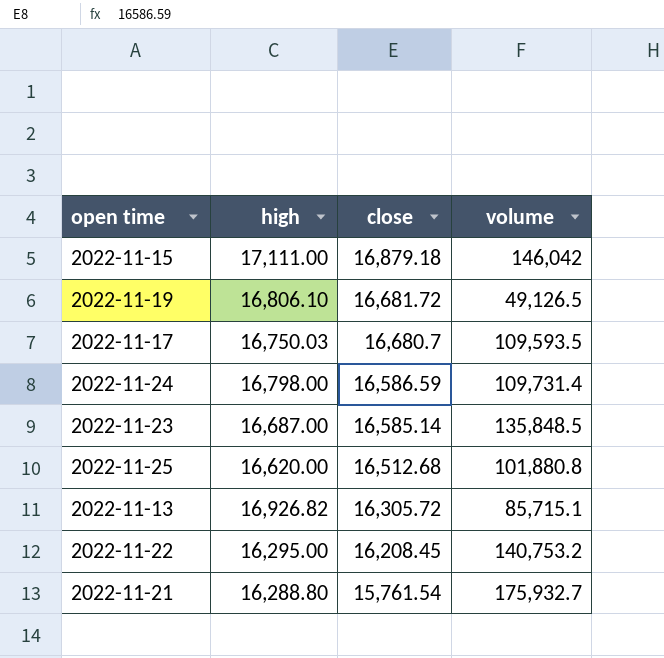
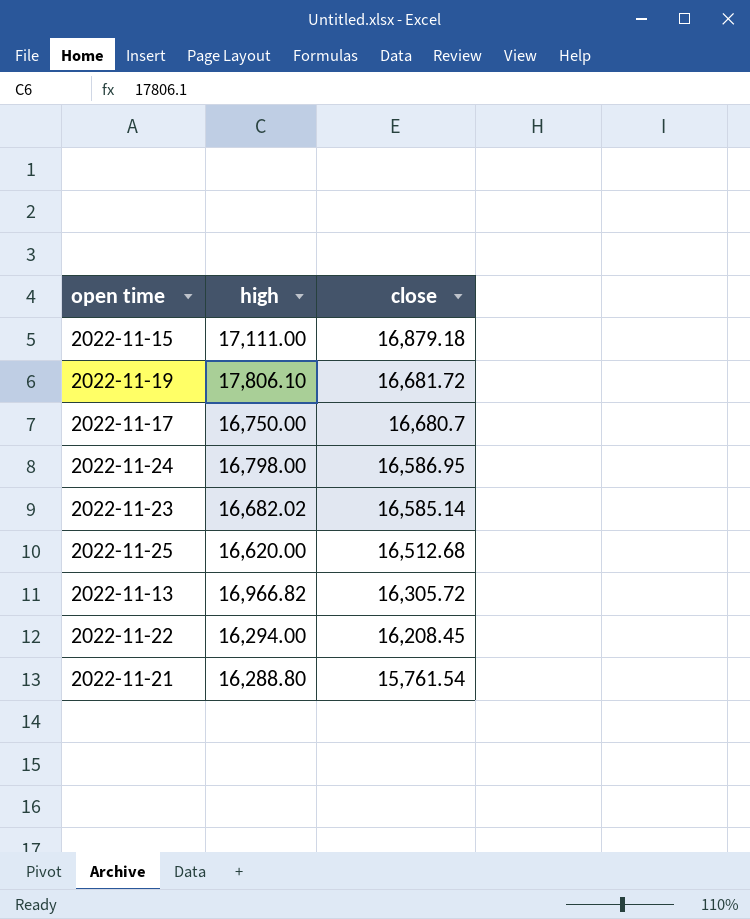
column volume | position: 4 -> none
2022-11-19 | high: 16,806.10 -> 17,806.10
2022-11-17 | high: 16,750.03 -> 16,750.00
2022-11-24 | close: 16,586.59 -> 16,586.95
2022-11-23 | high: 16,687.00 -> 16,682.02
2022-11-13 | high: 16,926.82 -> 16,966.82
2022-11-22 | high: 16,295.00 -> 16,294.00

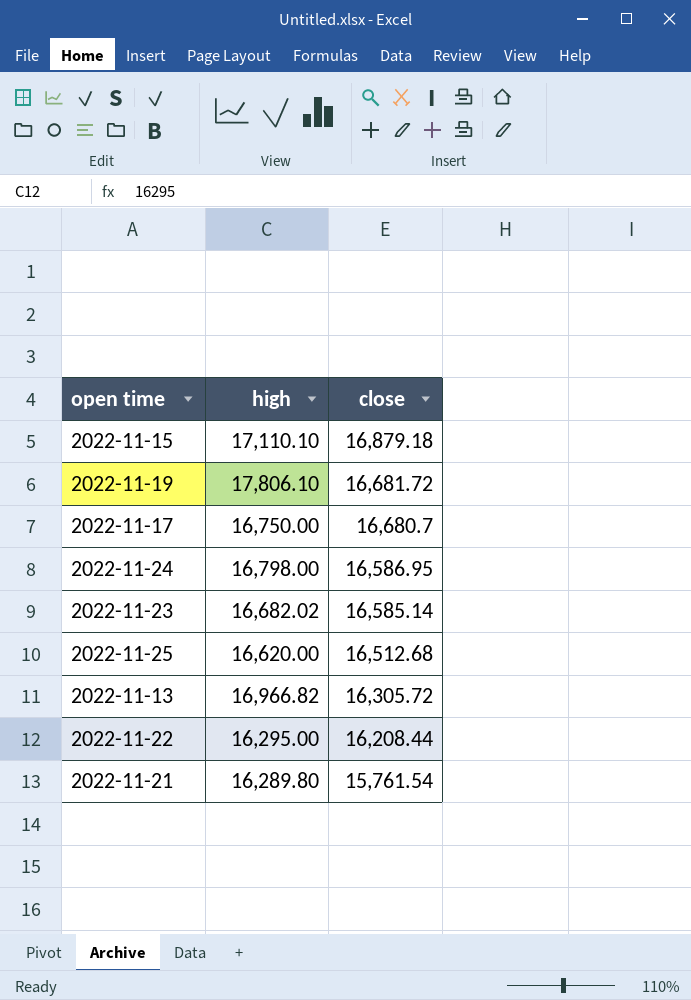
2022-11-15 | high: 17,111.00 -> 17,110.10
2022-11-22 | high: 16,294.00 -> 16,295.00
2022-11-22 | close: 16,208.45 -> 16,208.44
2022-11-21 | high: 16,288.80 -> 16,289.80

